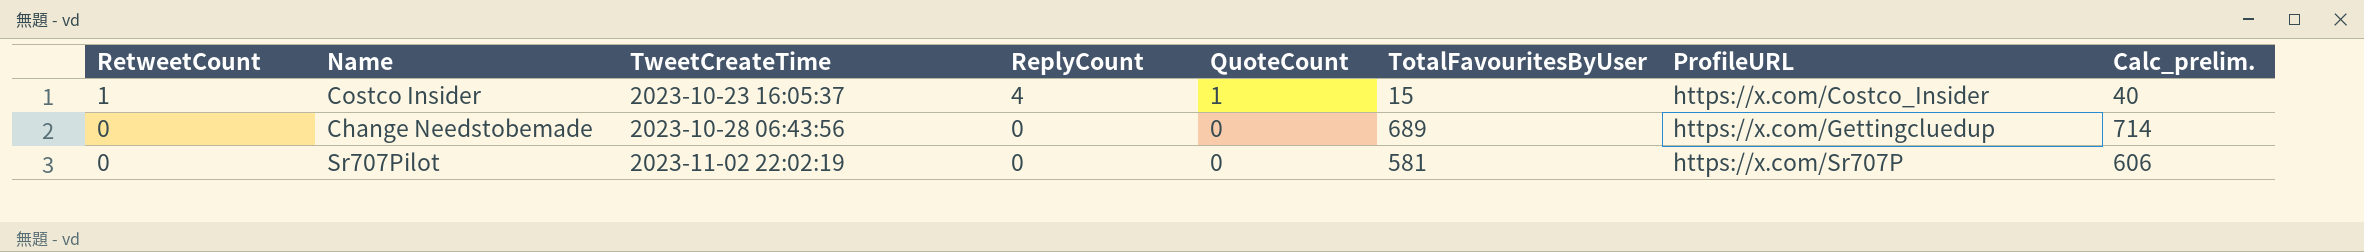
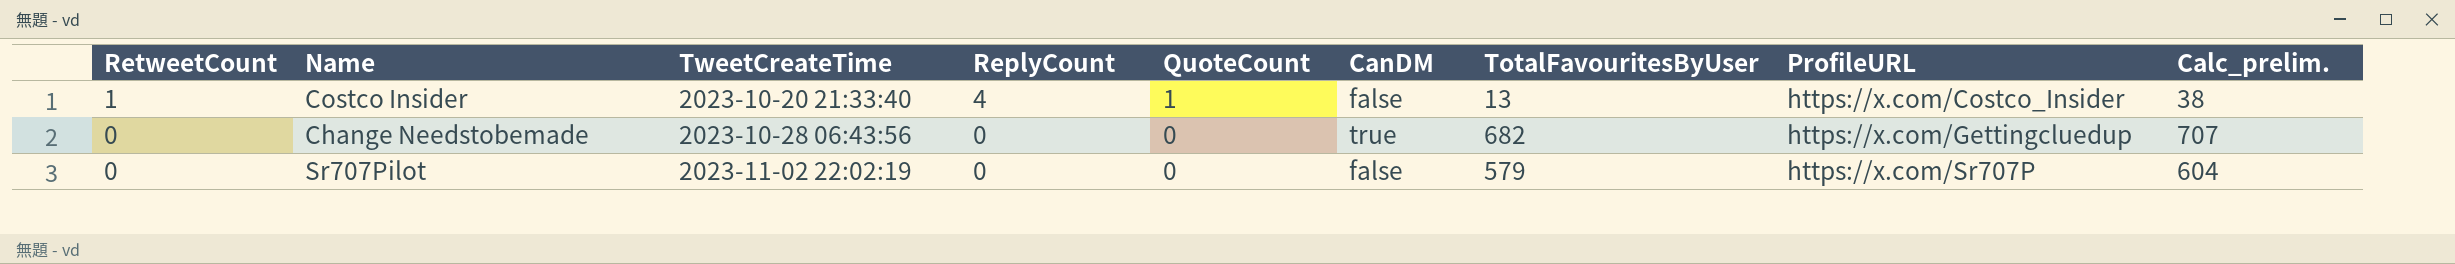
column CanDM | position: none -> 6
Costco Insider | TweetCreateTime: 2023-10-23 16:05:37 -> 2023-10-20 21:33:40
Costco Insider | TotalFavouritesByUser: 15 -> 13
Costco Insider | Calc_prelim.: 40 -> 38
Change Needstobemade | TotalFavouritesByUser: 689 -> 682
Change Needstobemade | Calc_prelim.: 714 -> 707
Sr707Pilot | TotalFavouritesByUser: 581 -> 579
Sr707Pilot | Calc_prelim.: 606 -> 604

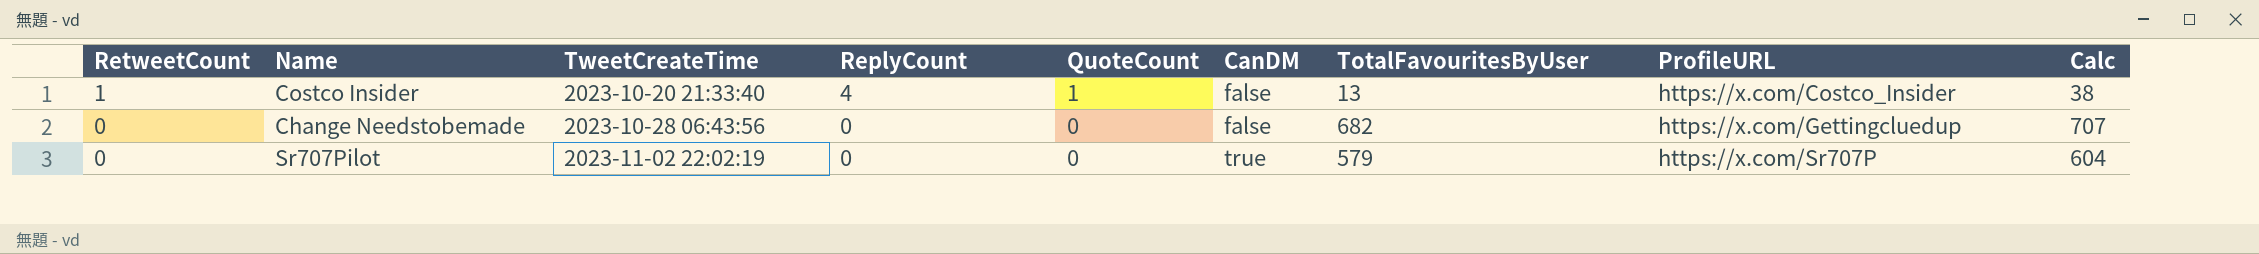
column name: Calc_prelim. -> Calc
Change Needstobemade | CanDM: true -> false
Sr707Pilot | CanDM: false -> true

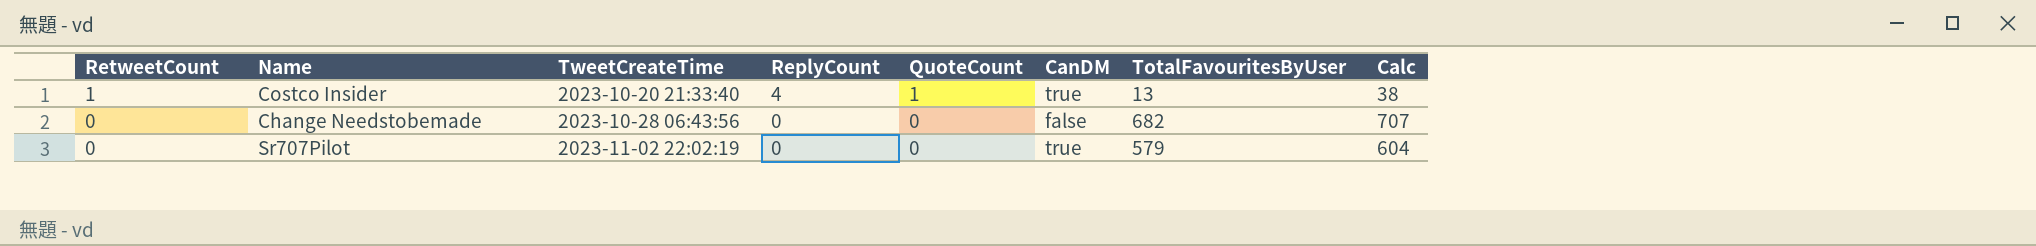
column ProfileURL | position: 8 -> none
Costco Insider | CanDM: false -> true

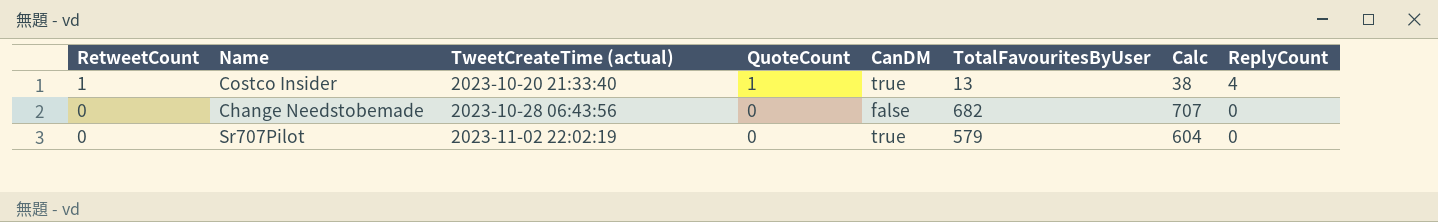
column name: TweetCreateTime -> TweetCreateTime (actual)
column ReplyCount | position: 4 -> 8

